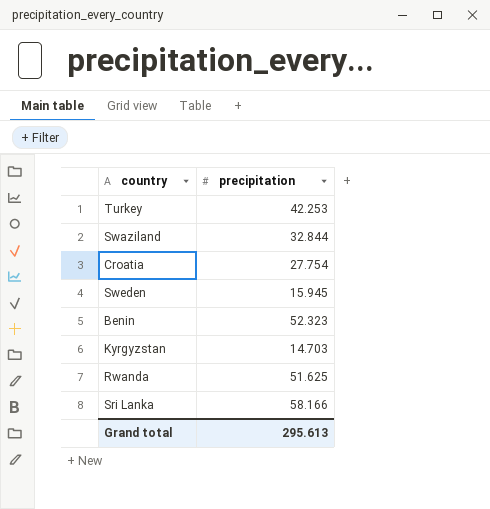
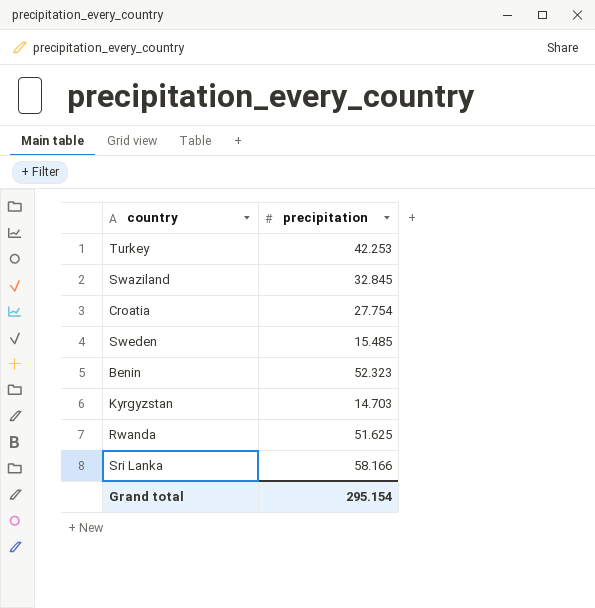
Swaziland | precipitation: 32.844 -> 32.845
Sweden | precipitation: 15.945 -> 15.485
Grand total | precipitation: 295.613 -> 295.154

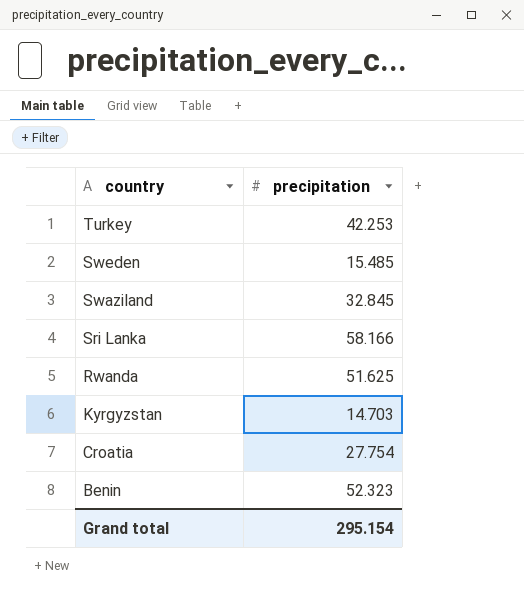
row order: none -> country descending

